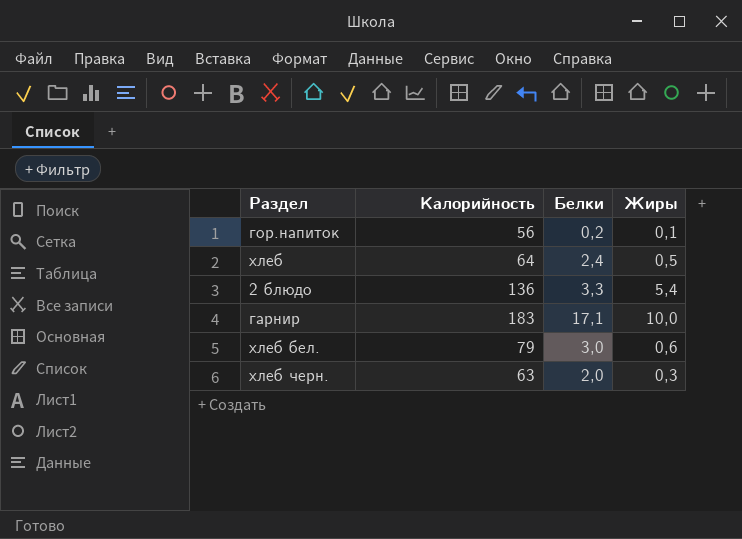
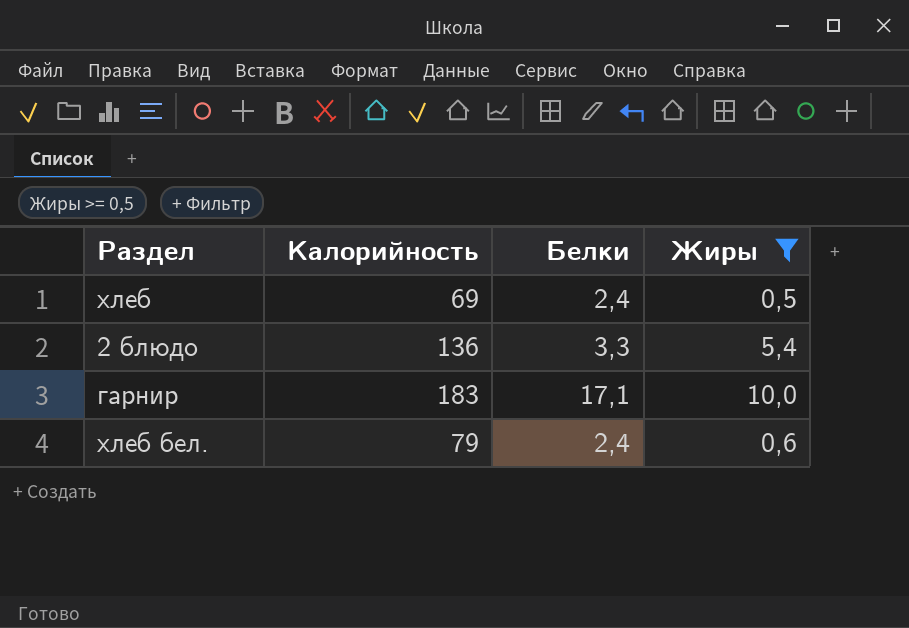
filter: none -> Жиры >= 0,5
хлеб | Калорийность: 64 -> 69
хлеб бел. | Белки: 3,0 -> 2,4

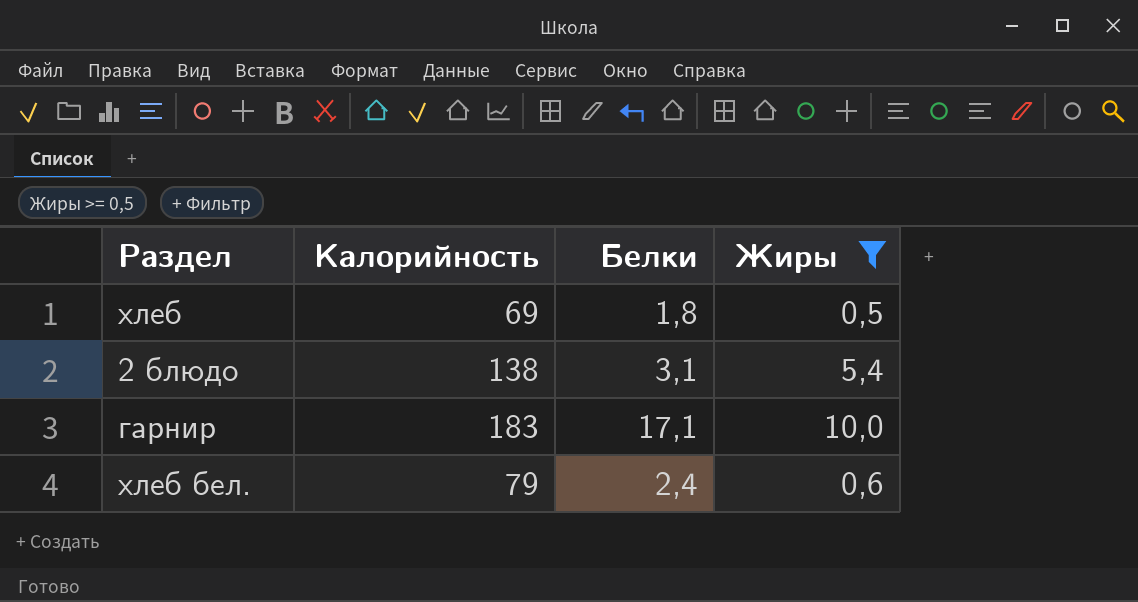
хлеб | Белки: 2,4 -> 1,8
2 блюдо | Калорийность: 136 -> 138
2 блюдо | Белки: 3,3 -> 3,1

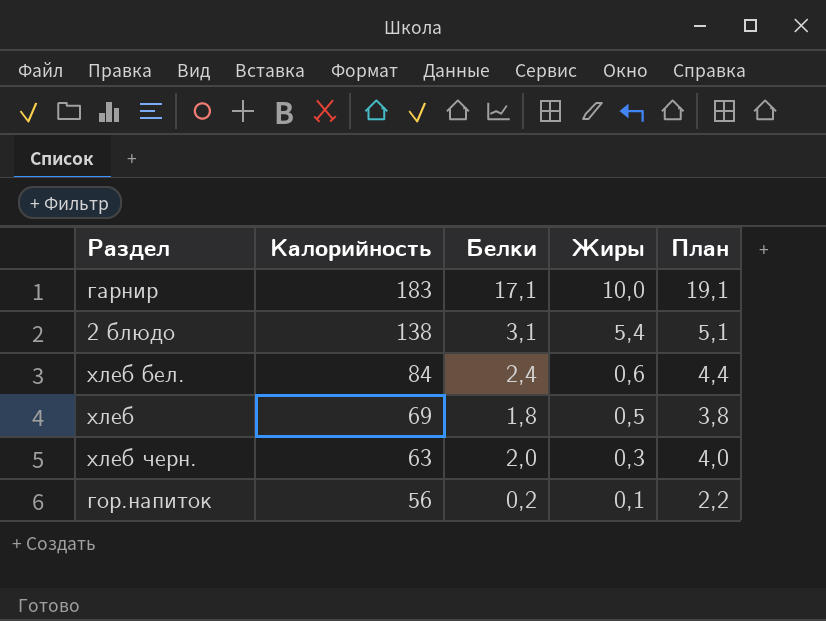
filter: Жиры >= 0,5 -> none
row order: none -> Калорийность descending
column План | formula: none -> [Белки] + 2
хлеб бел. | Калорийность: 79 -> 84

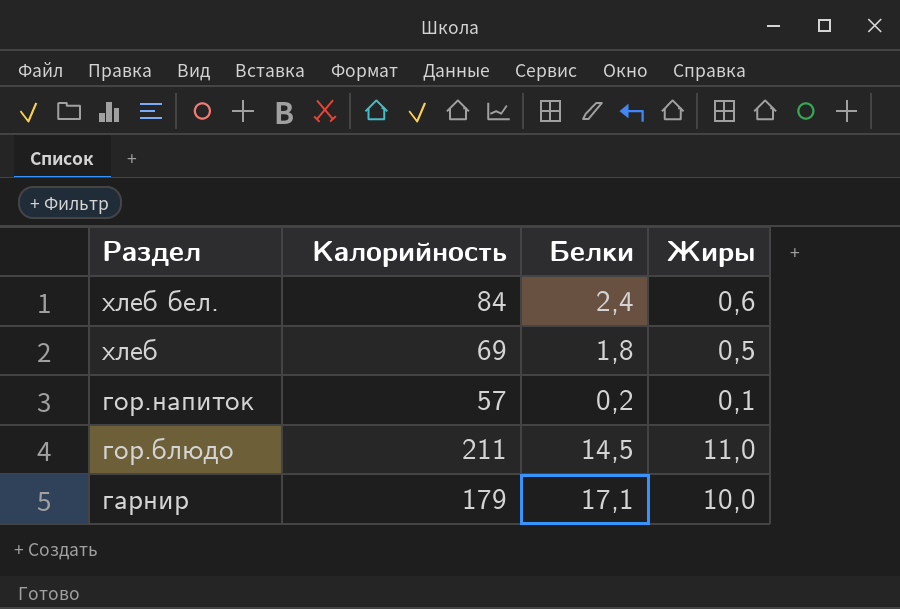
row order: Калорийность descending -> Раздел descending
column План | formula: [Белки] + 2 -> none
row 2 блюдо: 138 | 3,1 | 5,4 | 5,1 -> none
row хлеб черн.: 63 | 2,0 | 0,3 | 4,0 -> none
гор.напиток | Калорийность: 56 -> 57
row гор.блюдо: none -> 211 | 14,5 | 11,0
гарнир | Калорийность: 183 -> 179

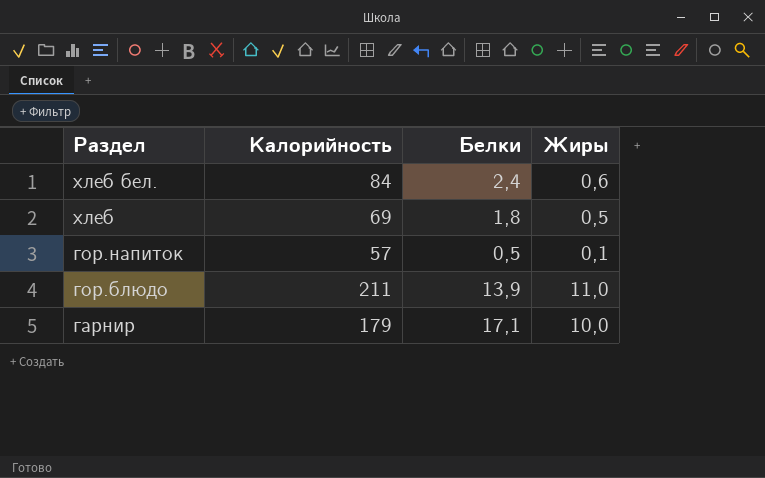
гор.напиток | Белки: 0,2 -> 0,5
гор.блюдо | Белки: 14,5 -> 13,9

